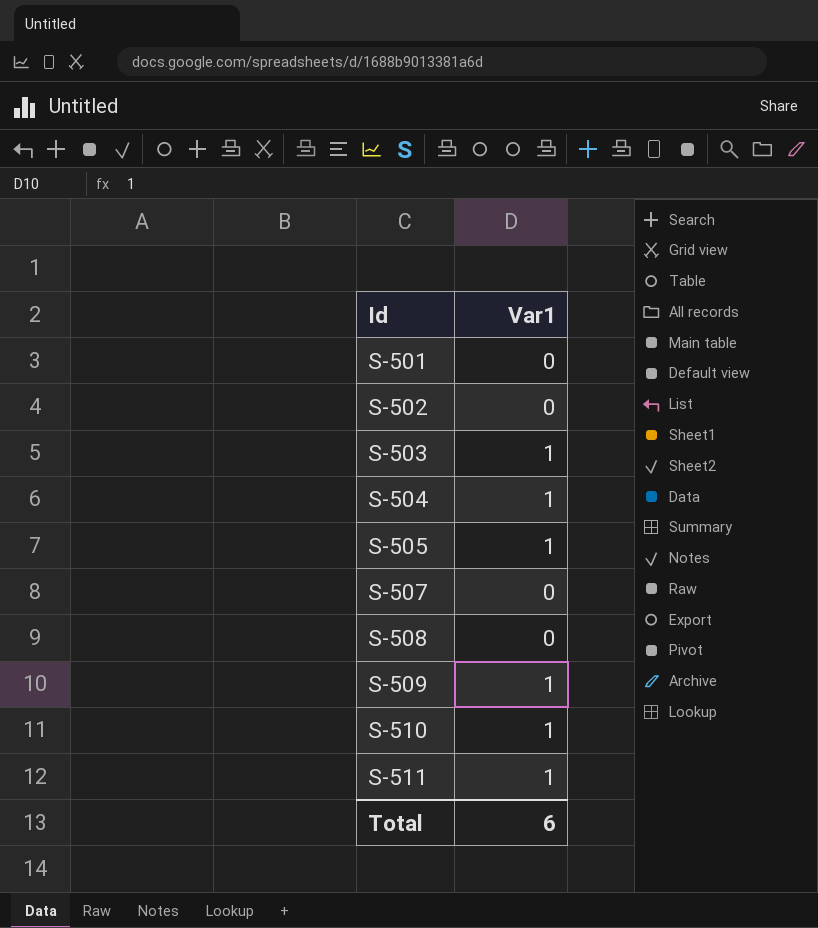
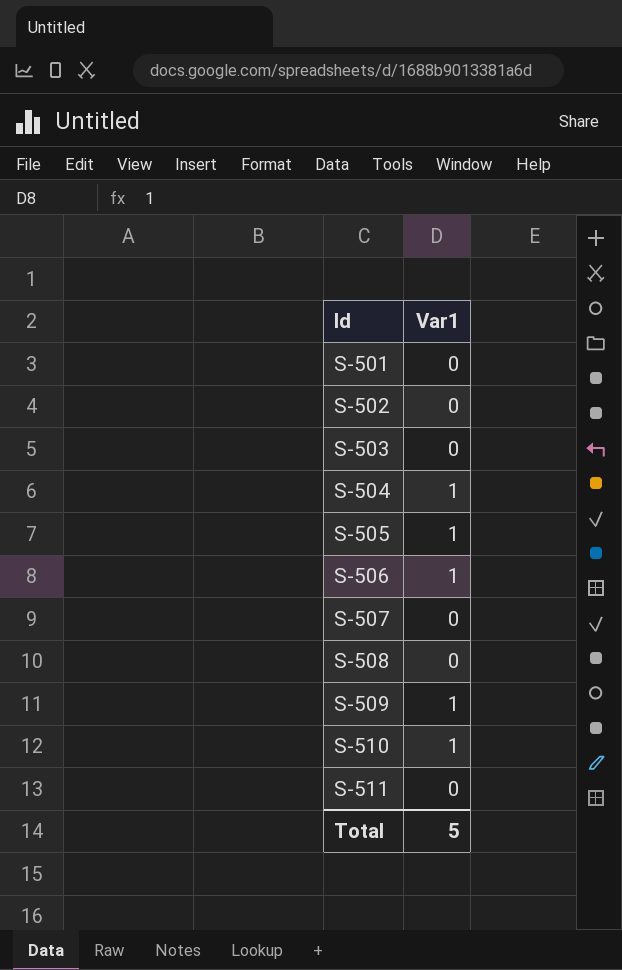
S-503 | Var1: 1 -> 0
row S-506: none -> 1
S-511 | Var1: 1 -> 0
Total | Var1: 6 -> 5

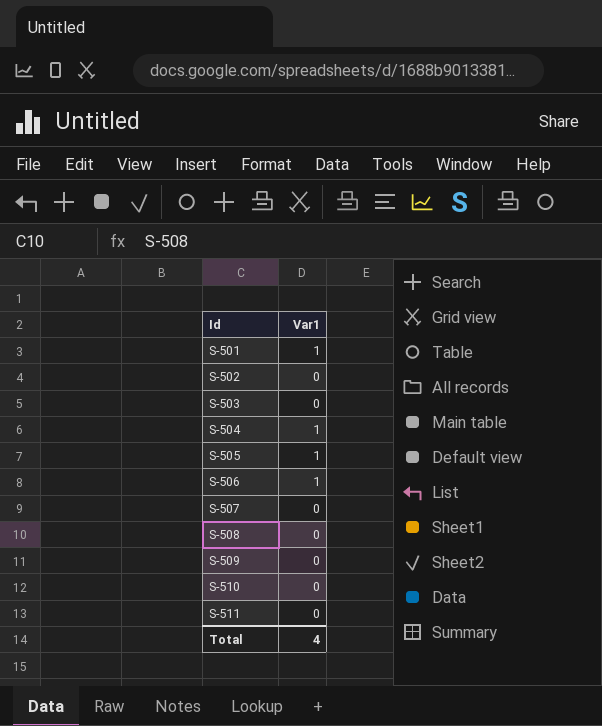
S-501 | Var1: 0 -> 1
S-509 | Var1: 1 -> 0
S-510 | Var1: 1 -> 0
Total | Var1: 5 -> 4

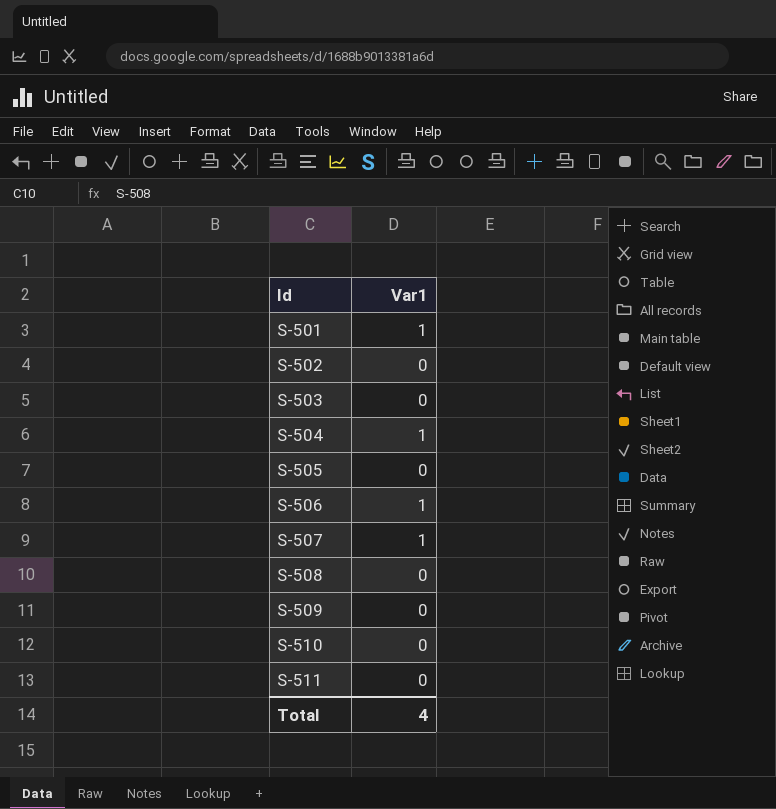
S-505 | Var1: 1 -> 0
S-507 | Var1: 0 -> 1

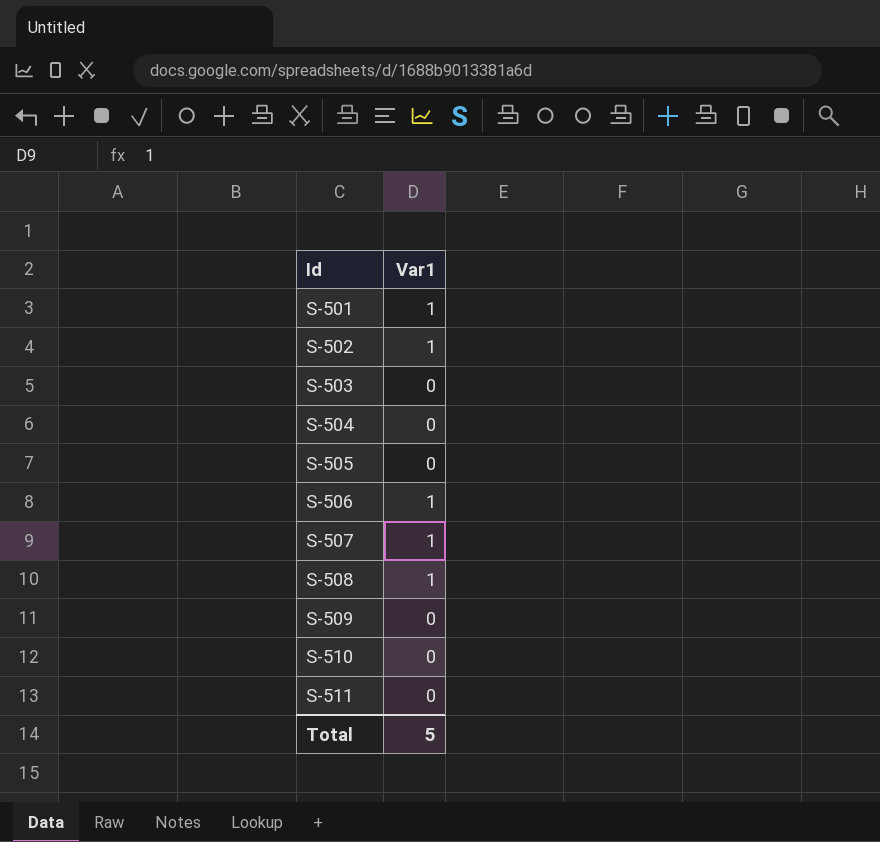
S-502 | Var1: 0 -> 1
S-504 | Var1: 1 -> 0
S-508 | Var1: 0 -> 1
Total | Var1: 4 -> 5

